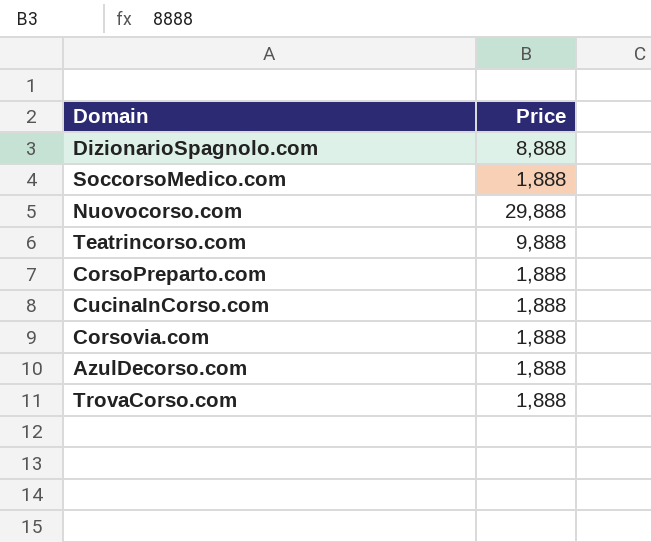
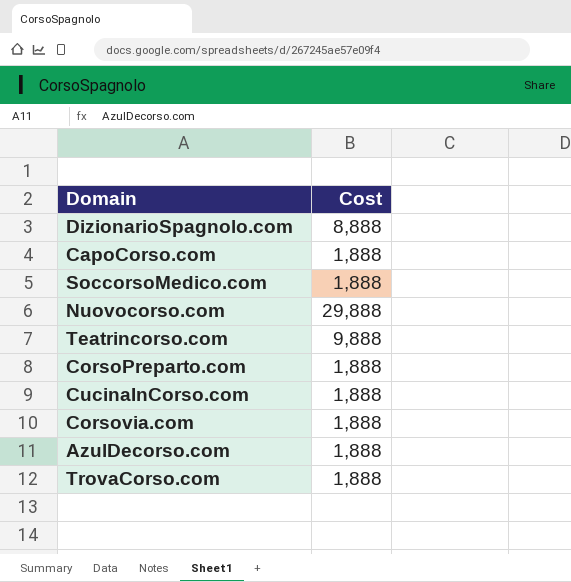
column name: Price -> Cost
row CapoCorso.com: none -> 1,888

